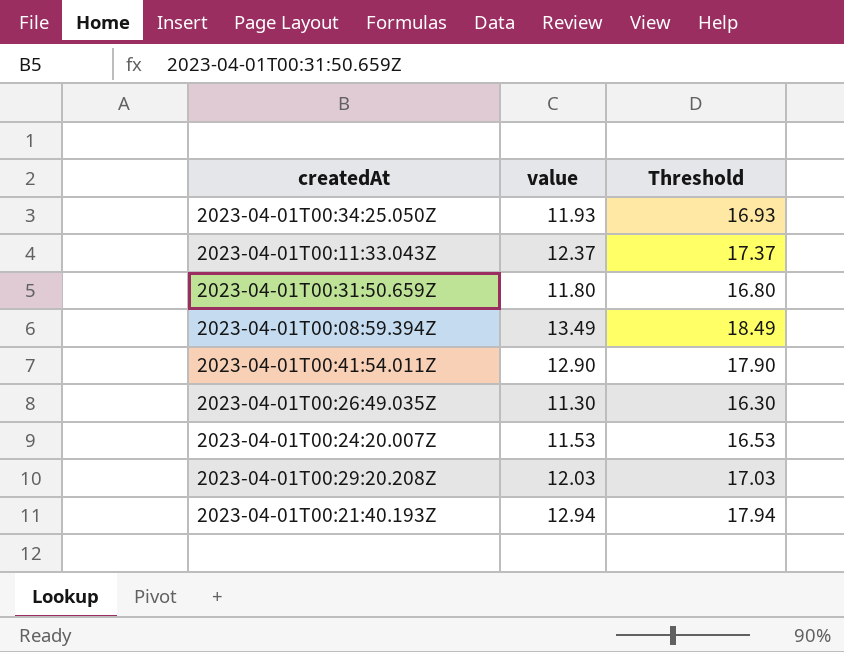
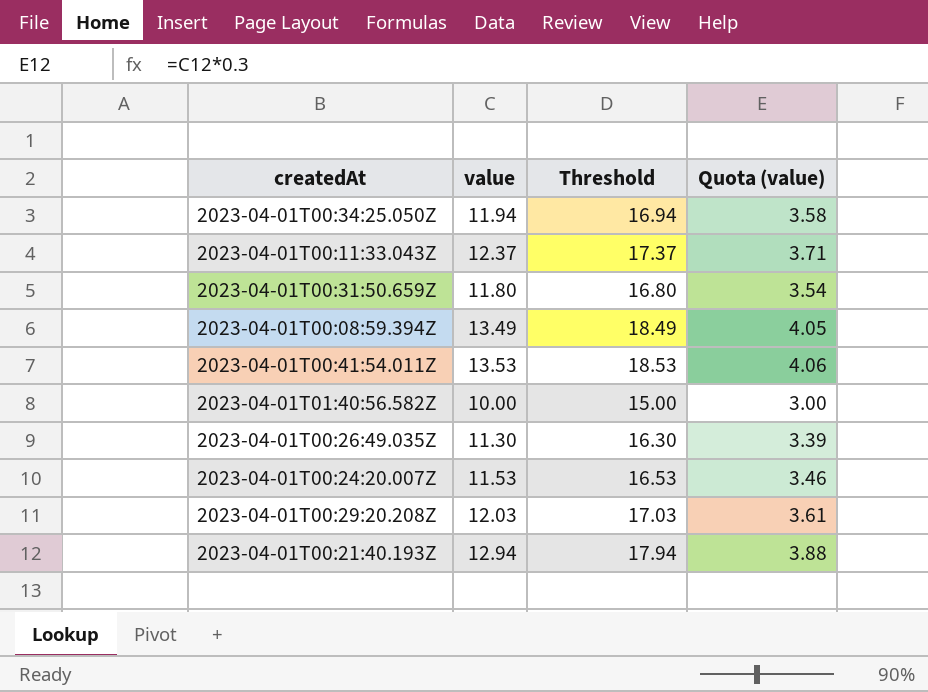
column Quota (value) | formula: none -> [value] * 0.3
2023-04-01T00:34:25.050Z | value: 11.93 -> 11.94
2023-04-01T00:34:25.050Z | Threshold: 16.93 -> 16.94
2023-04-01T00:41:54.011Z | value: 12.90 -> 13.53
2023-04-01T00:41:54.011Z | Threshold: 17.90 -> 18.53
row 2023-04-01T01:40:56.582Z: none -> 10.00 | 15.00 | 3.00

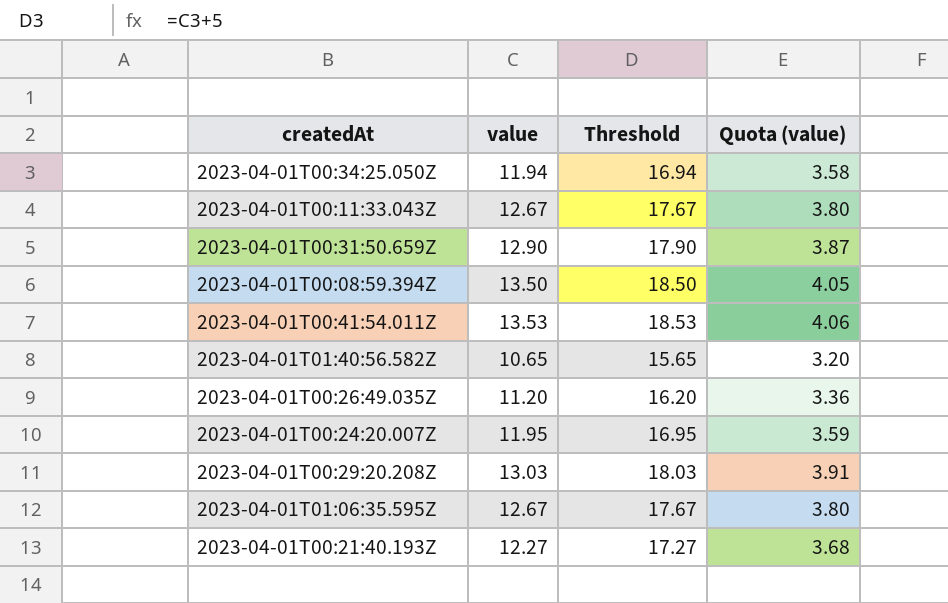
2023-04-01T00:11:33.043Z | value: 12.37 -> 12.67
2023-04-01T00:11:33.043Z | Threshold: 17.37 -> 17.67
2023-04-01T00:11:33.043Z | Quota (value): 3.71 -> 3.80
2023-04-01T00:31:50.659Z | value: 11.80 -> 12.90
2023-04-01T00:31:50.659Z | Threshold: 16.80 -> 17.90
2023-04-01T00:31:50.659Z | Quota (value): 3.54 -> 3.87
2023-04-01T00:08:59.394Z | value: 13.49 -> 13.50
2023-04-01T00:08:59.394Z | Threshold: 18.49 -> 18.50
2023-04-01T01:40:56.582Z | value: 10.00 -> 10.65
2023-04-01T01:40:56.582Z | Threshold: 15.00 -> 15.65
2023-04-01T01:40:56.582Z | Quota (value): 3.00 -> 3.20
2023-04-01T00:26:49.035Z | value: 11.30 -> 11.20
2023-04-01T00:26:49.035Z | Threshold: 16.30 -> 16.20
2023-04-01T00:26:49.035Z | Quota (value): 3.39 -> 3.36
2023-04-01T00:24:20.007Z | value: 11.53 -> 11.95
2023-04-01T00:24:20.007Z | Threshold: 16.53 -> 16.95
2023-04-01T00:24:20.007Z | Quota (value): 3.46 -> 3.59
2023-04-01T00:29:20.208Z | value: 12.03 -> 13.03
2023-04-01T00:29:20.208Z | Threshold: 17.03 -> 18.03
2023-04-01T00:29:20.208Z | Quota (value): 3.61 -> 3.91
row 2023-04-01T01:06:35.595Z: none -> 12.67 | 17.67 | 3.80
2023-04-01T00:21:40.193Z | value: 12.94 -> 12.27
2023-04-01T00:21:40.193Z | Threshold: 17.94 -> 17.27
2023-04-01T00:21:40.193Z | Quota (value): 3.88 -> 3.68

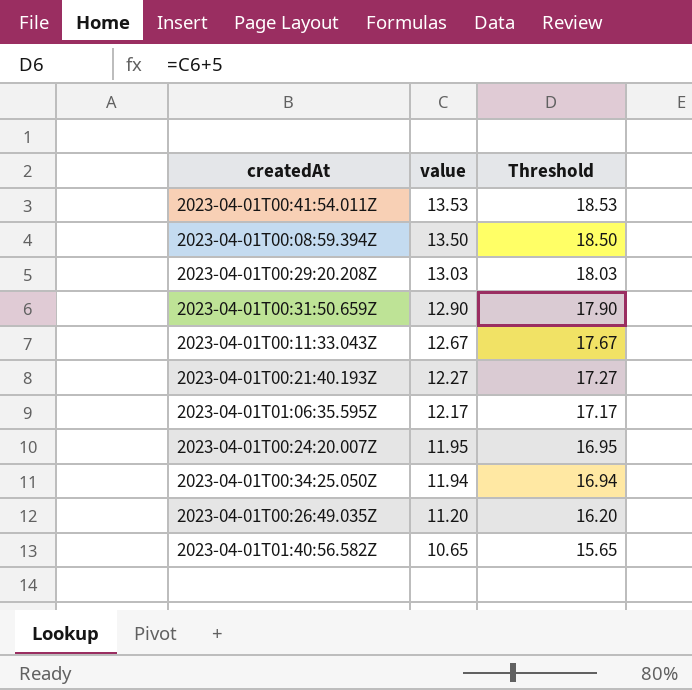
row order: none -> value descending
column Quota (value) | formula: [value] * 0.3 -> none
2023-04-01T01:06:35.595Z | value: 12.67 -> 12.17
2023-04-01T01:06:35.595Z | Threshold: 17.67 -> 17.17

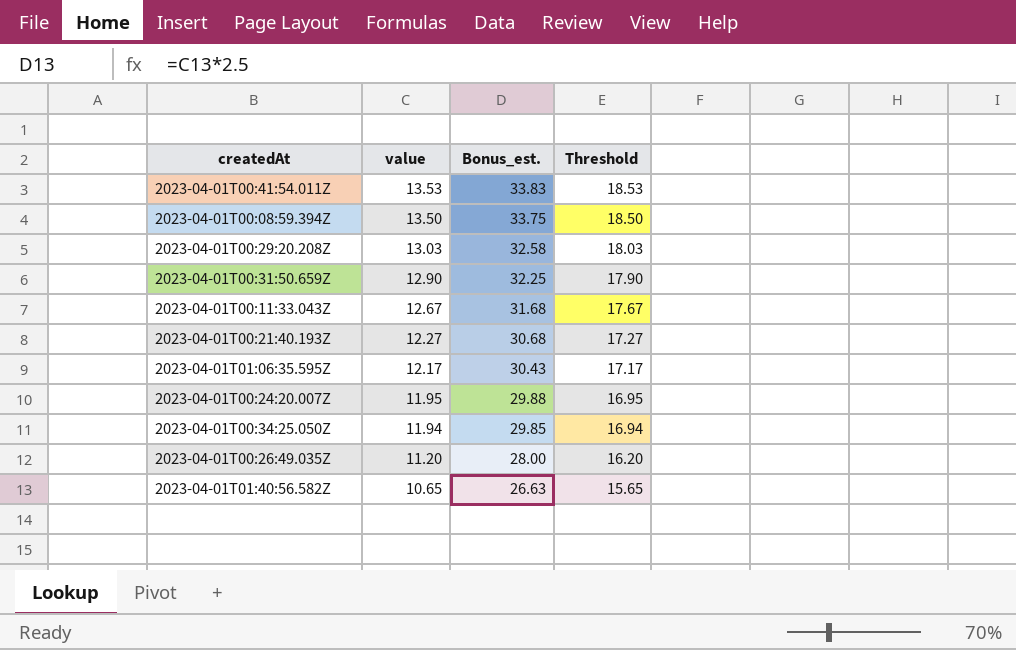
column Bonus_est. | formula: none -> [value] * 2.5

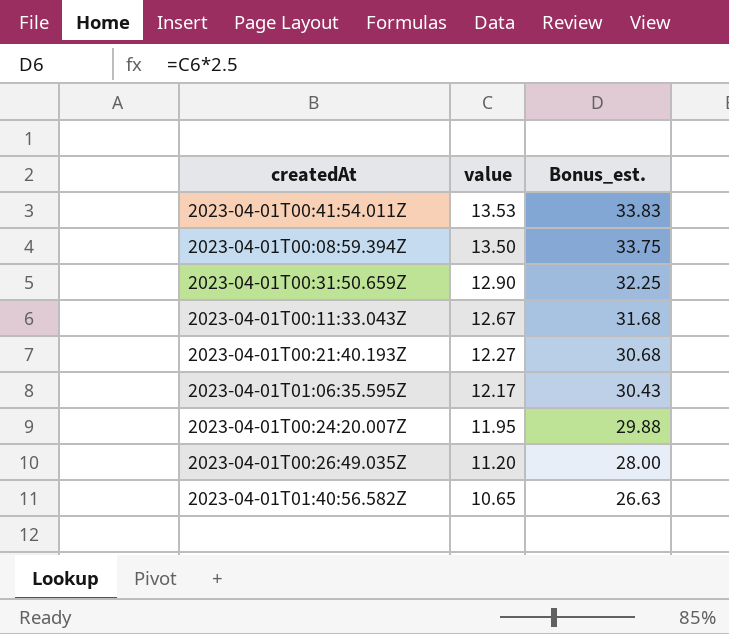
column Threshold | formula: [value] + 5 -> none
row 2023-04-01T00:29:20.208Z: 13.03 | 32.58 | 18.03 -> none
row 2023-04-01T00:34:25.050Z: 11.94 | 29.85 | 16.94 -> none

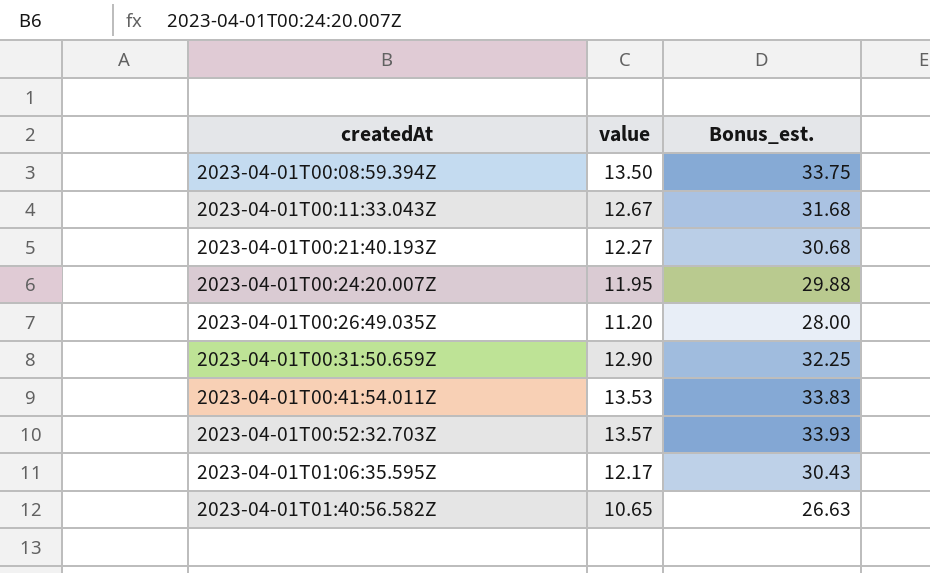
row order: value descending -> createdAt ascending
row 2023-04-01T00:52:32.703Z: none -> 13.57 | 33.93

